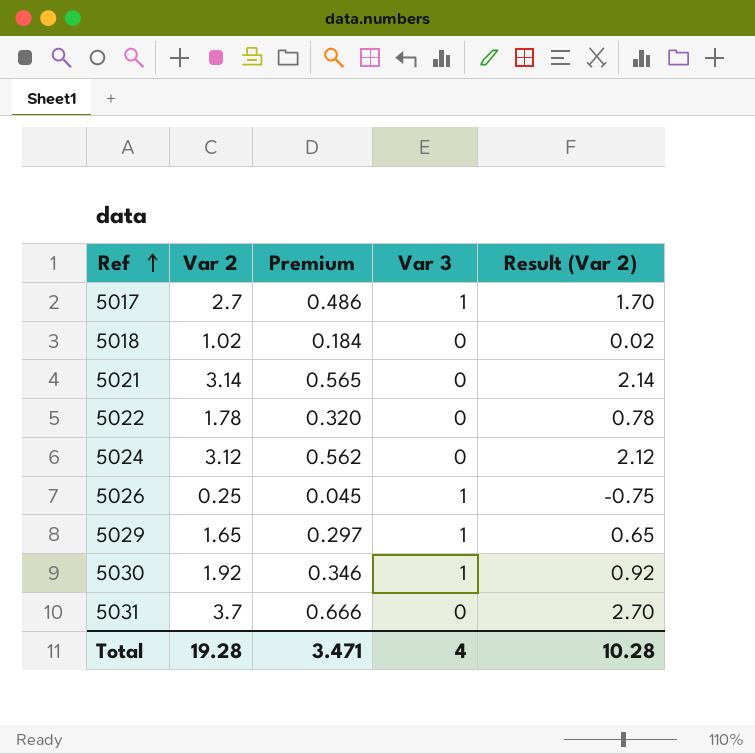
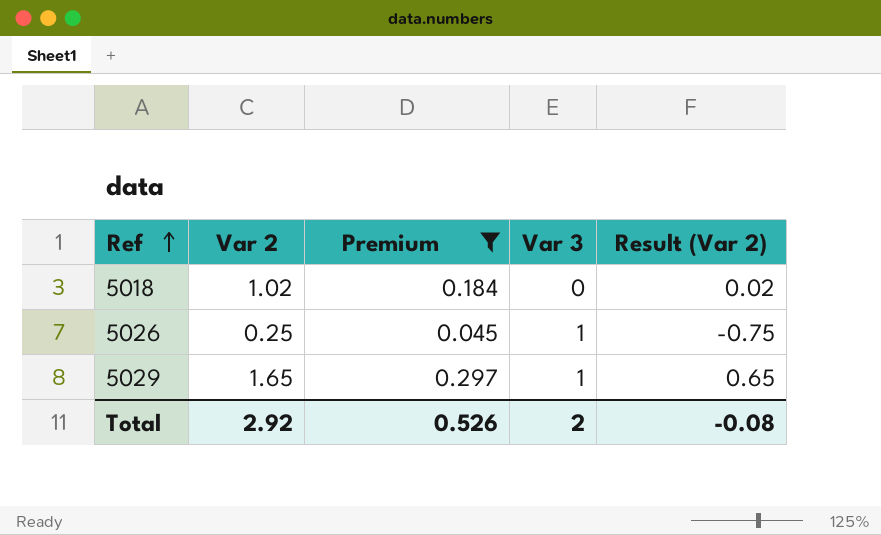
filter: none -> Premium <= 0.297
Total | Var 2: 19.28 -> 2.92
Total | Premium: 3.471 -> 0.526
Total | Var 3: 4 -> 2
Total | Result (Var 2): 10.28 -> -0.08

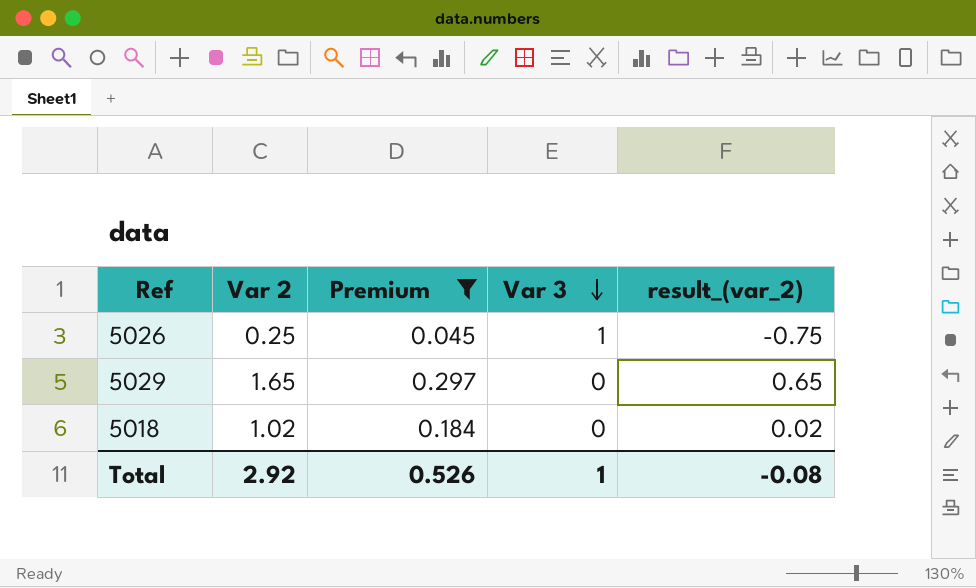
row order: Ref ascending -> Var 3 descending
column name: Result (Var 2) -> result_(var_2)
5029 | Var 3: 1 -> 0
Total | Var 3: 2 -> 1

